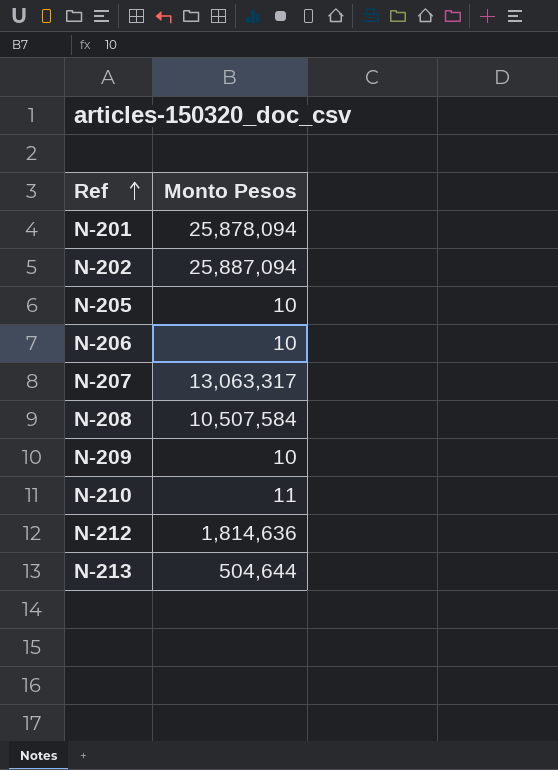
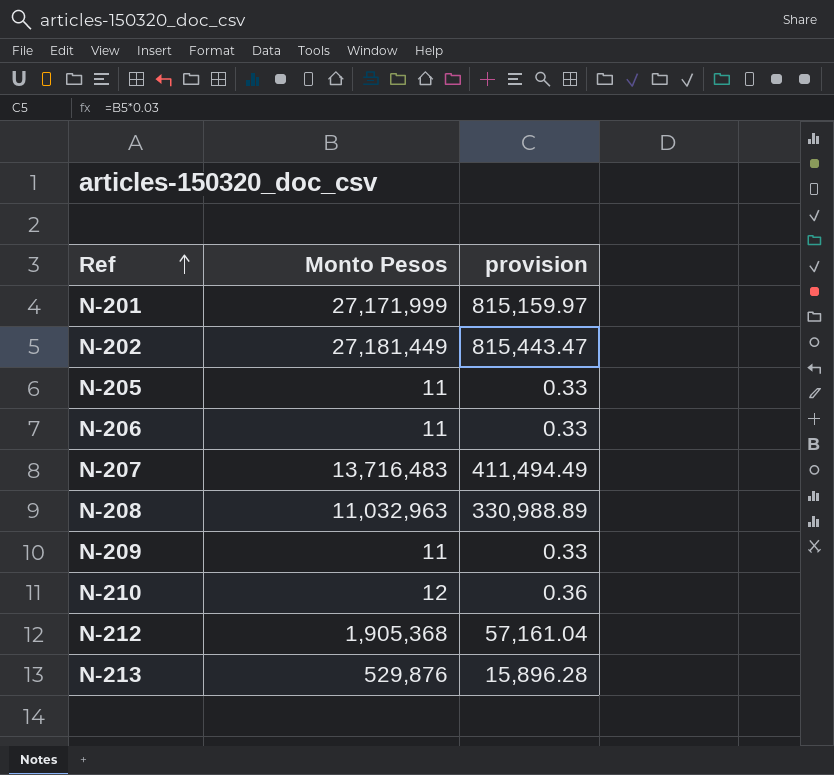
column provision | formula: none -> [Monto Pesos] * 0.03
N-201 | Monto Pesos: 25,878,094 -> 27,171,999
N-202 | Monto Pesos: 25,887,094 -> 27,181,449
N-205 | Monto Pesos: 10 -> 11
N-206 | Monto Pesos: 10 -> 11
N-207 | Monto Pesos: 13,063,317 -> 13,716,483
N-208 | Monto Pesos: 10,507,584 -> 11,032,963
N-209 | Monto Pesos: 10 -> 11
N-210 | Monto Pesos: 11 -> 12
N-212 | Monto Pesos: 1,814,636 -> 1,905,368
N-213 | Monto Pesos: 504,644 -> 529,876

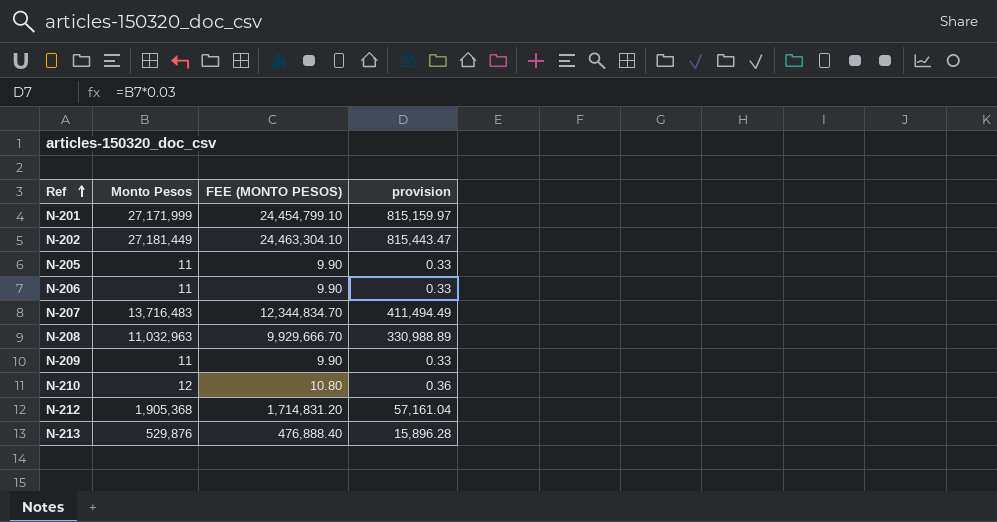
column FEE (MONTO PESOS) | formula: none -> [Monto Pesos] * 0.9

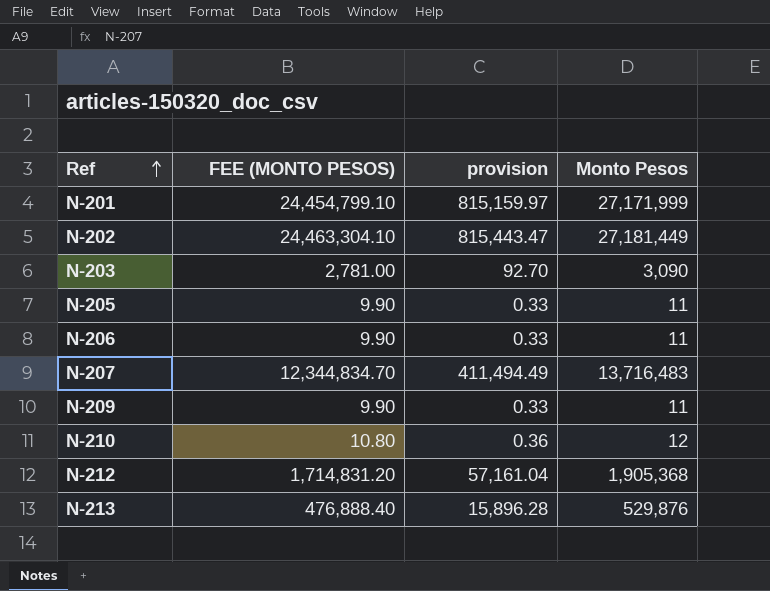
column Monto Pesos | position: 2 -> 4
row N-208: 11,032,963 | 9,929,666.70 | 330,988.89 -> none
row N-203: none -> 2,781.00 | 92.70 | 3,090

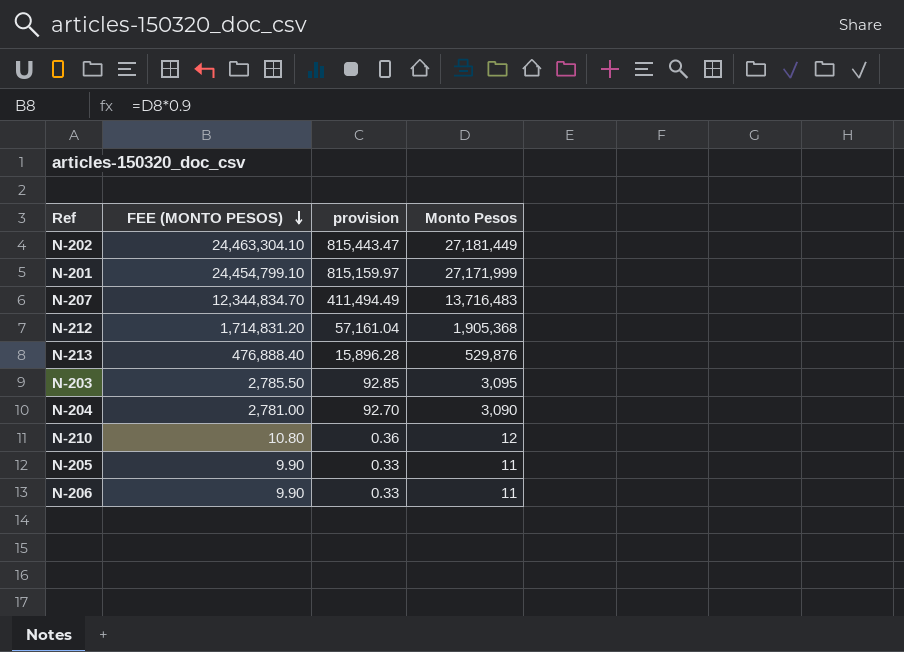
row order: Ref ascending -> FEE (MONTO PESOS) descending
row N-209: 9.90 | 0.33 | 11 -> none
N-203 | FEE (MONTO PESOS): 2,781.00 -> 2,785.50
N-203 | provision: 92.70 -> 92.85
N-203 | Monto Pesos: 3,090 -> 3,095
row N-204: none -> 2,781.00 | 92.70 | 3,090

